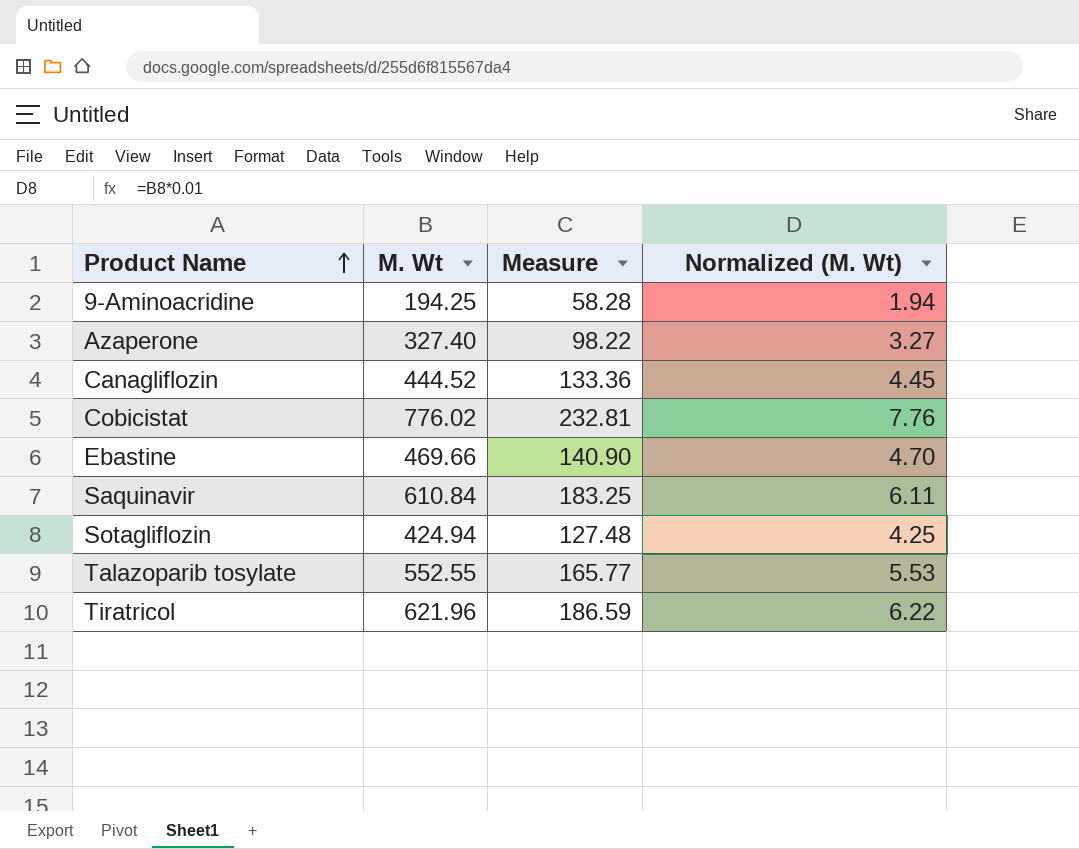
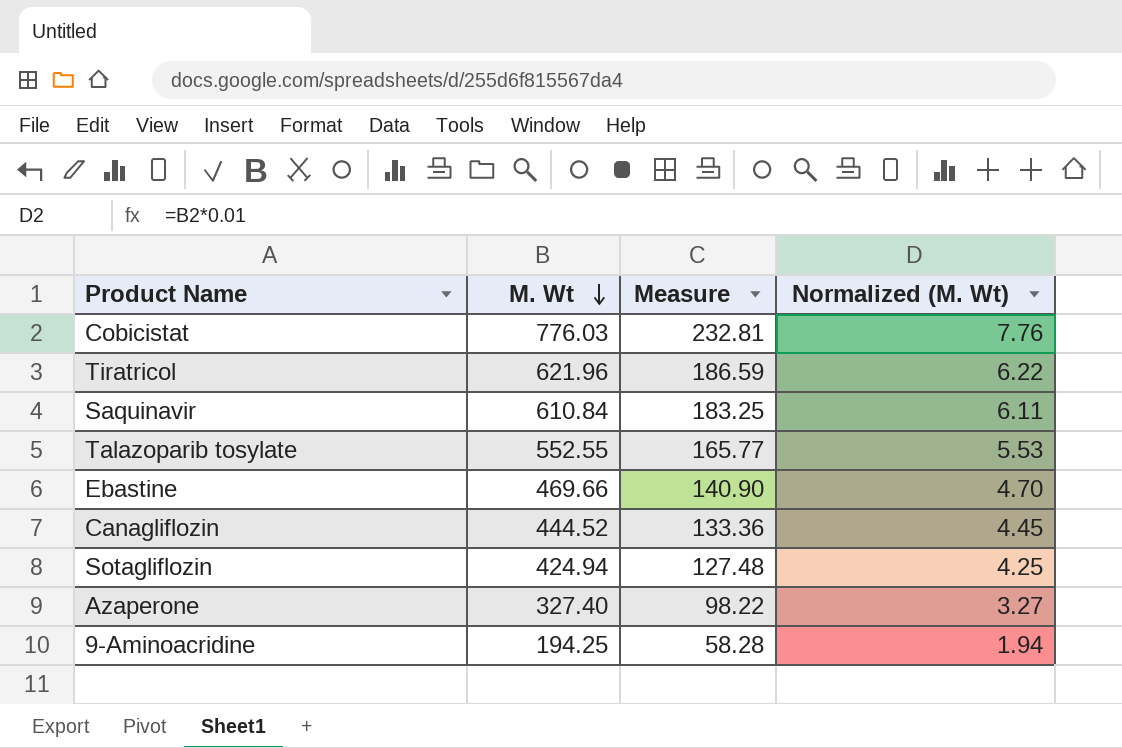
row order: Product Name ascending -> M. Wt descending
Cobicistat | M. Wt: 776.02 -> 776.03

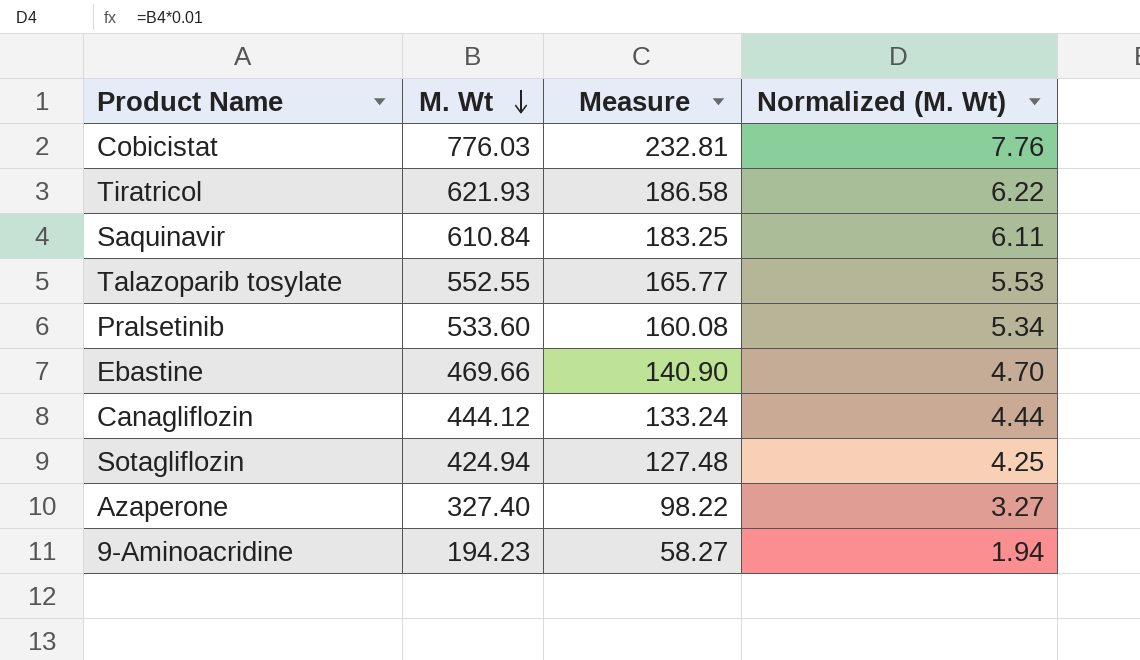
Tiratricol | M. Wt: 621.96 -> 621.93
Tiratricol | Measure: 186.59 -> 186.58
row Pralsetinib: none -> 533.60 | 160.08 | 5.34
Canagliflozin | M. Wt: 444.52 -> 444.12
Canagliflozin | Measure: 133.36 -> 133.24
Canagliflozin | Normalized (M. Wt): 4.45 -> 4.44
9-Aminoacridine | M. Wt: 194.25 -> 194.23
9-Aminoacridine | Measure: 58.28 -> 58.27

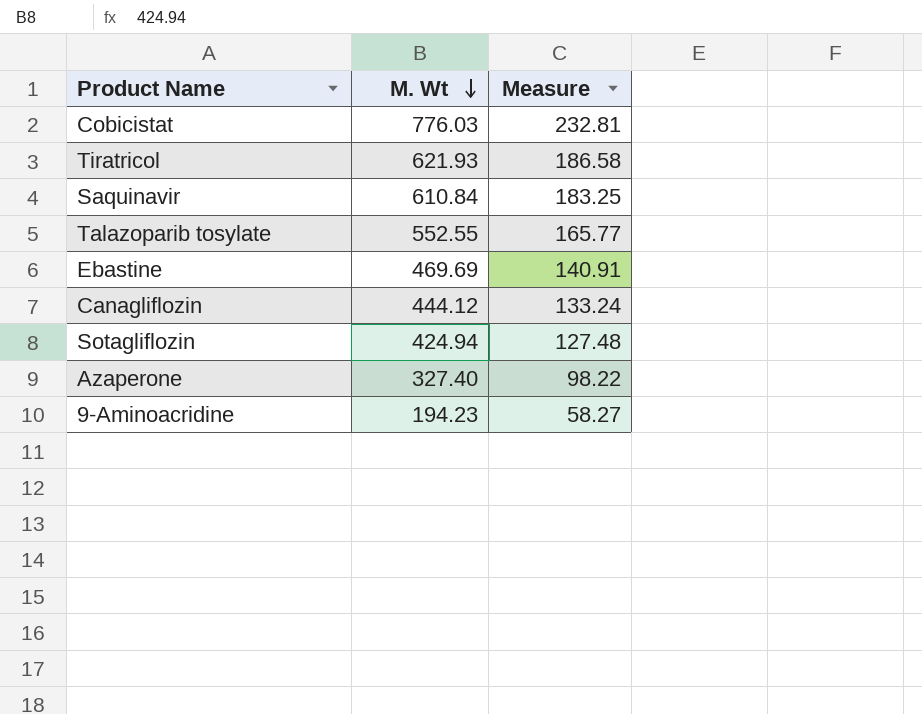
column Normalized (M. Wt) | formula: [M. Wt] * 0.01 -> none
row Pralsetinib: 533.60 | 160.08 | 5.34 -> none
Ebastine | M. Wt: 469.66 -> 469.69
Ebastine | Measure: 140.90 -> 140.91

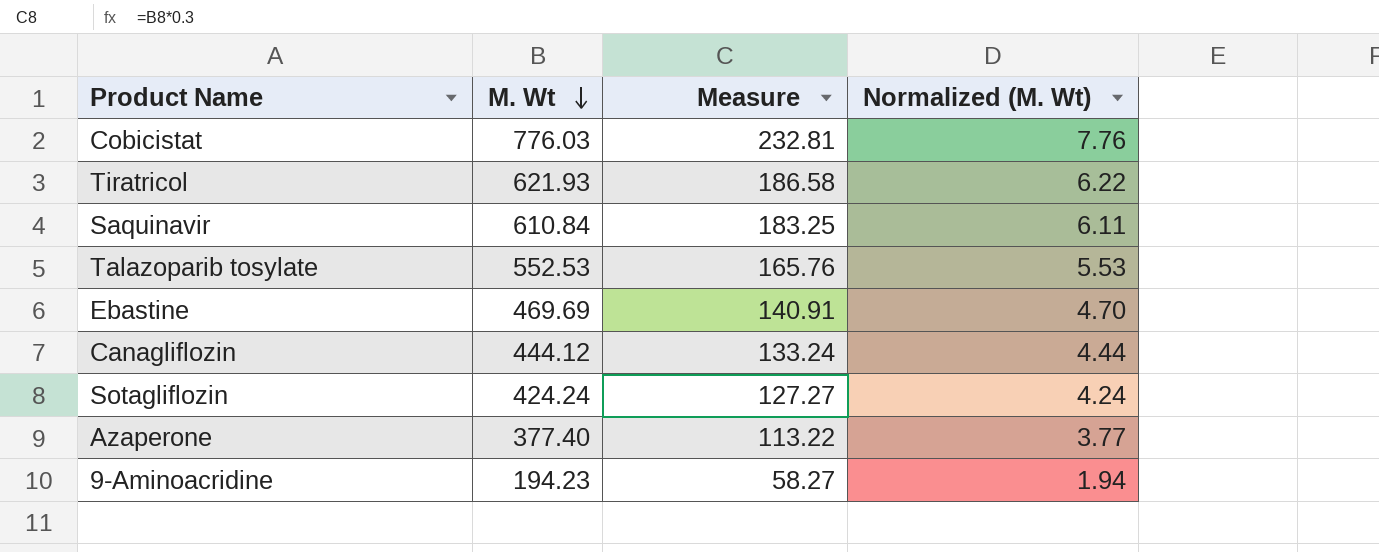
column Normalized (M. Wt) | formula: none -> [M. Wt] * 0.01
Talazoparib tosylate | M. Wt: 552.55 -> 552.53
Talazoparib tosylate | Measure: 165.77 -> 165.76
Sotagliflozin | M. Wt: 424.94 -> 424.24
Sotagliflozin | Measure: 127.48 -> 127.27
Azaperone | M. Wt: 327.40 -> 377.40
Azaperone | Measure: 98.22 -> 113.22

